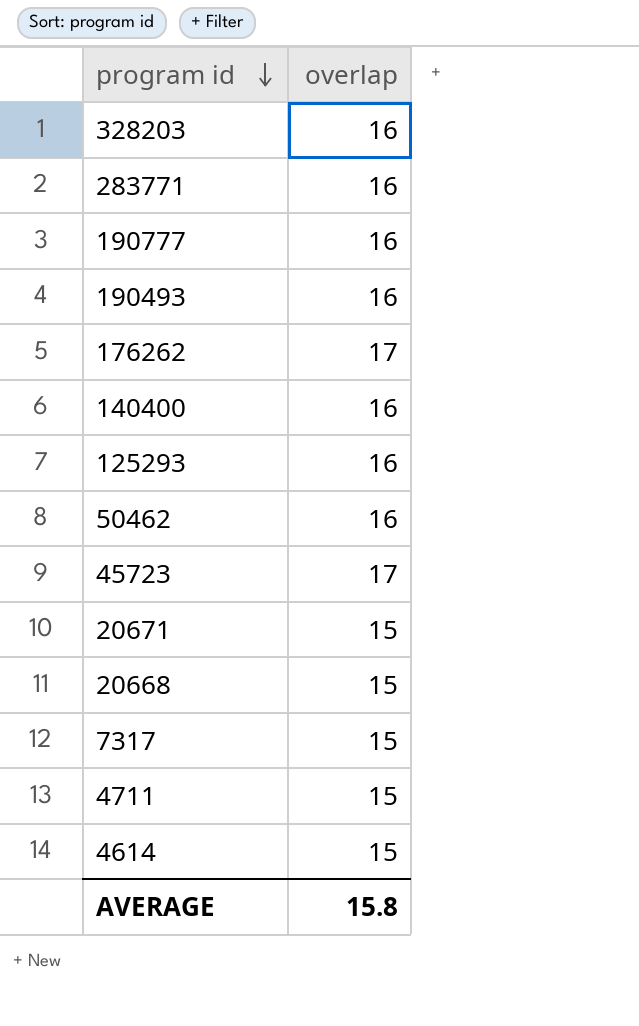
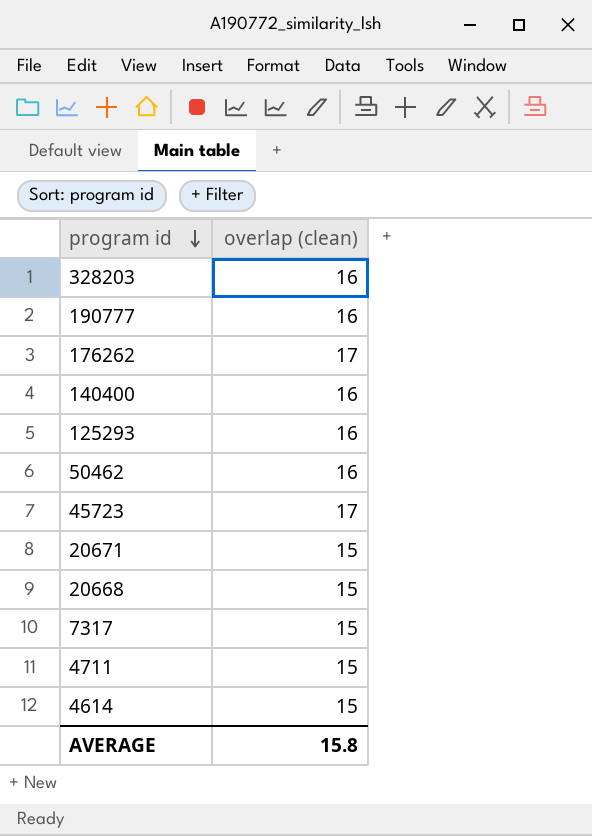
column name: overlap -> overlap (clean)
row 283771: 16 -> none
row 190493: 16 -> none

